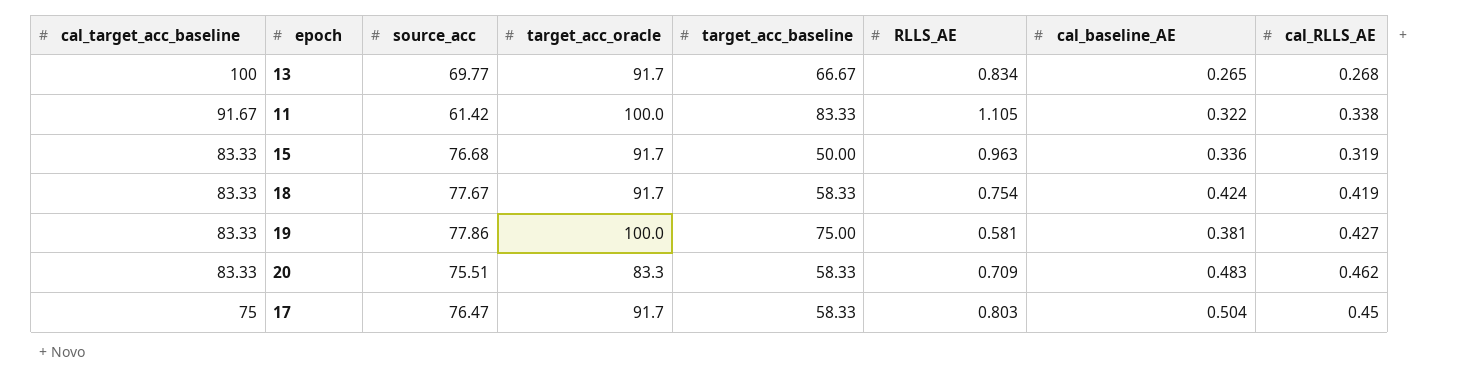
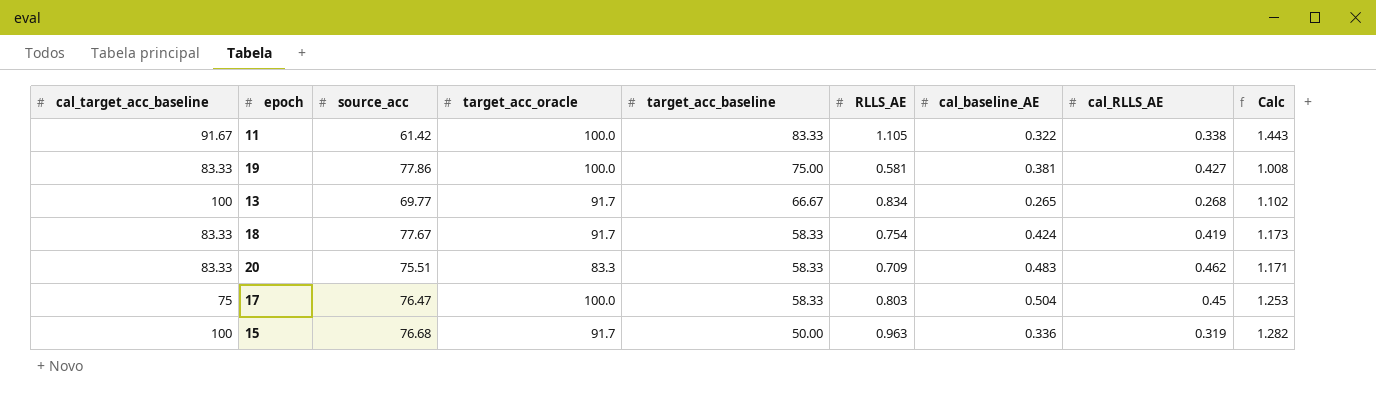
row order: cal_target_acc_baseline descending -> target_acc_baseline descending
column Calc | formula: none -> [RLLS_AE] + [cal_RLLS_AE]
17 | target_acc_oracle: 91.7 -> 100.0
15 | cal_target_acc_baseline: 83.33 -> 100

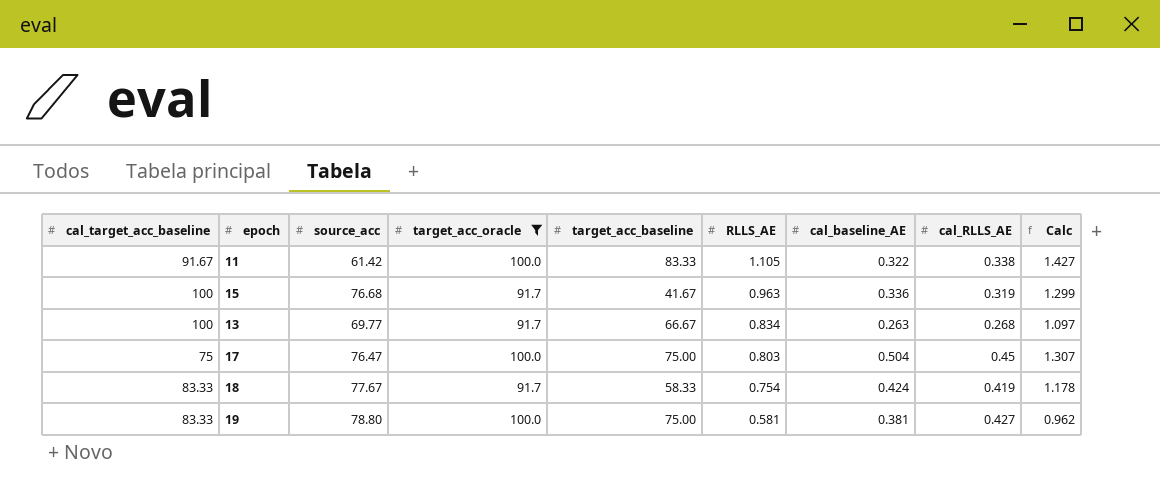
filter: none -> target_acc_oracle != 83.3
row order: target_acc_baseline descending -> RLLS_AE descending
column Calc | formula: [RLLS_AE] + [cal_RLLS_AE] -> [RLLS_AE] + [cal_baseline_AE]
15 | target_acc_baseline: 50.00 -> 41.67
13 | cal_baseline_AE: 0.265 -> 0.263
17 | target_acc_baseline: 58.33 -> 75.00
19 | source_acc: 77.86 -> 78.80

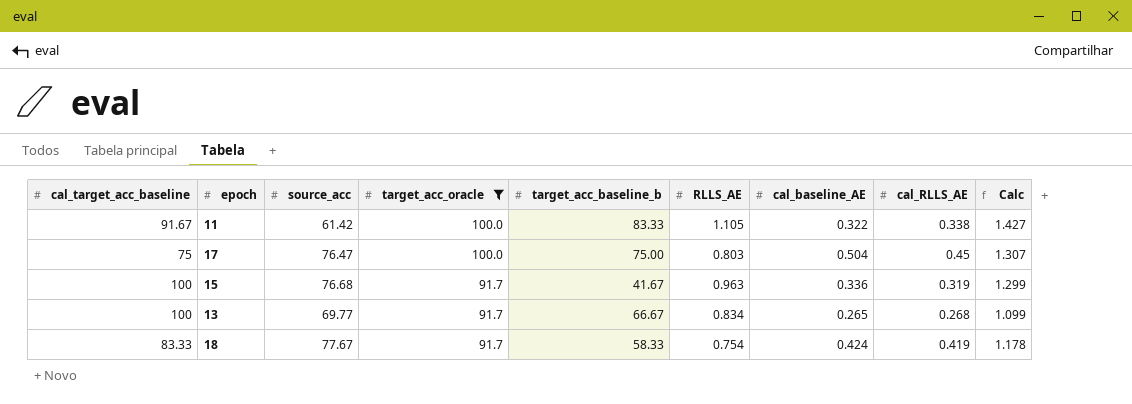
row order: RLLS_AE descending -> target_acc_oracle descending
column name: target_acc_baseline -> target_acc_baseline_b
row 19: 83.33 | 78.80 | 100.0 | 75.00 | 0.581 | 0.381 | 0.427 | 0.962 -> none
13 | cal_baseline_AE: 0.263 -> 0.265
13 | Calc: 1.097 -> 1.099

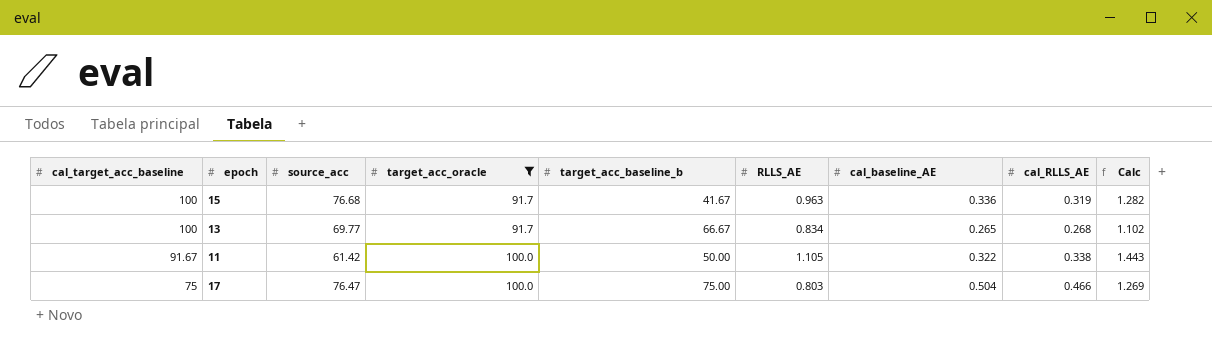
row order: target_acc_oracle descending -> cal_target_acc_baseline descending
column Calc | formula: [RLLS_AE] + [cal_baseline_AE] -> [RLLS_AE] + [cal_RLLS_AE]
row 18: 83.33 | 77.67 | 91.7 | 58.33 | 0.754 | 0.424 | 0.419 | 1.178 -> none
11 | target_acc_baseline_b: 83.33 -> 50.00
17 | cal_RLLS_AE: 0.45 -> 0.466

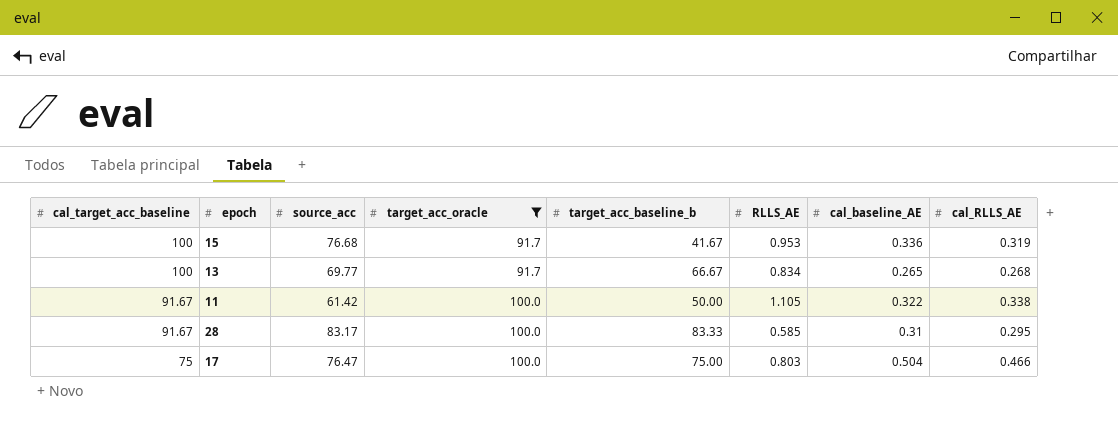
column Calc | formula: [RLLS_AE] + [cal_RLLS_AE] -> none
15 | RLLS_AE: 0.963 -> 0.953
row 28: none -> 91.67 | 83.17 | 100.0 | 83.33 | 0.585 | 0.31 | 0.295

